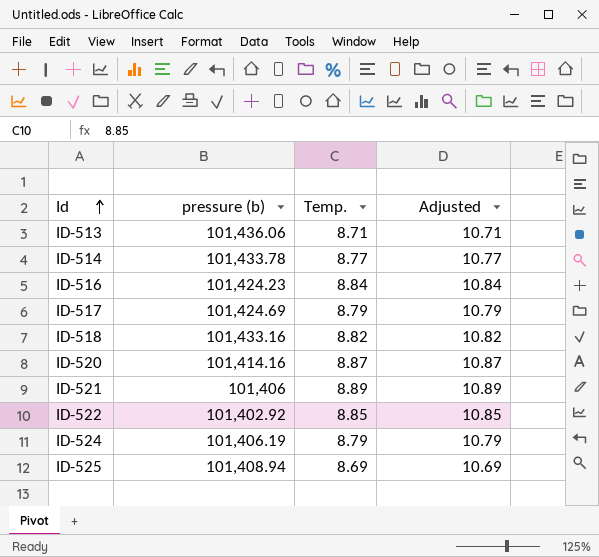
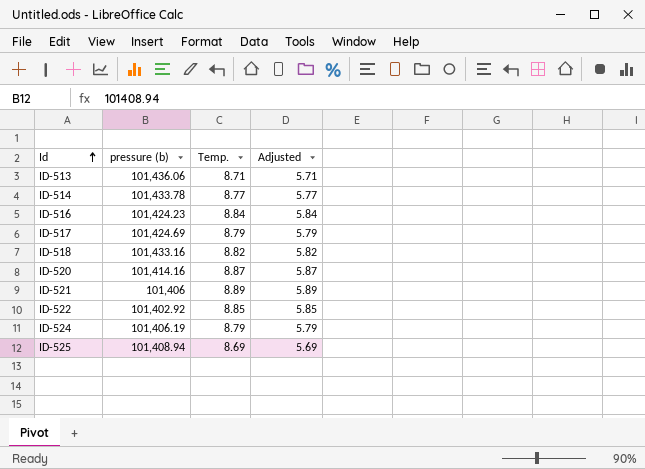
column Adjusted | formula: [Temp.] + 2 -> [Temp.] - 3

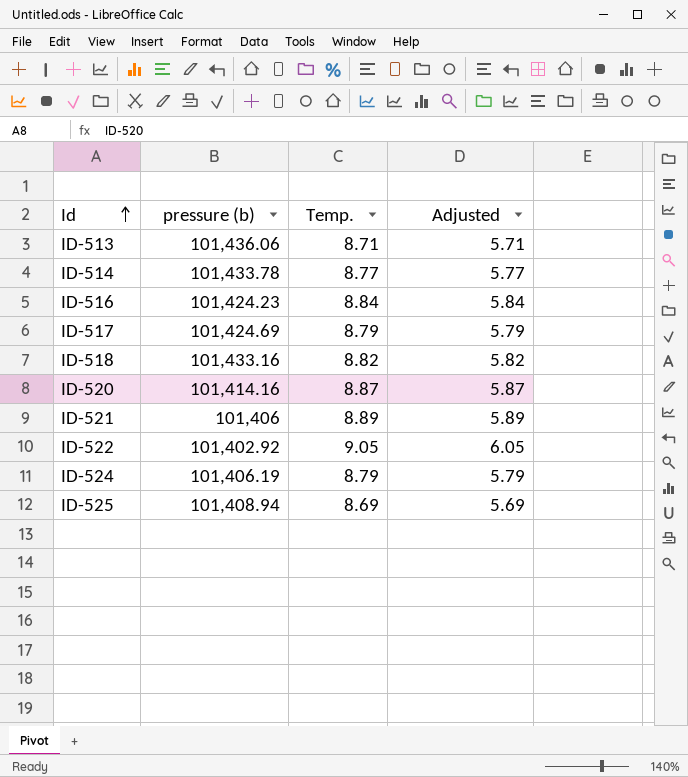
ID-522 | Temp.: 8.85 -> 9.05
ID-522 | Adjusted: 5.85 -> 6.05

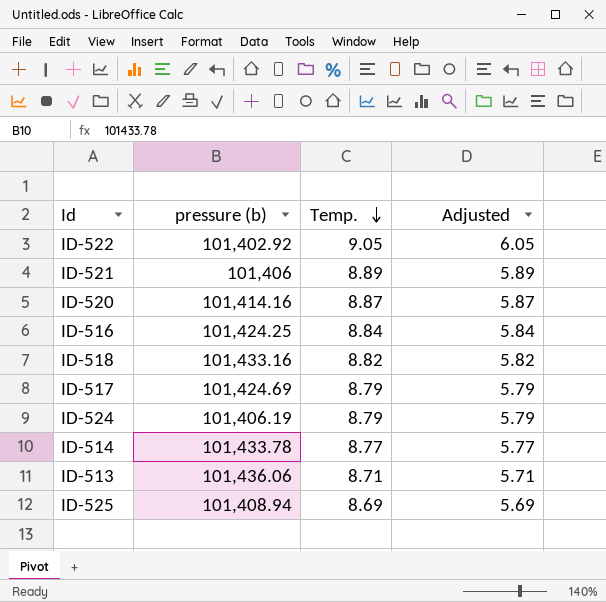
row order: Id ascending -> Temp. descending
ID-516 | pressure (b): 101,424.23 -> 101,424.25

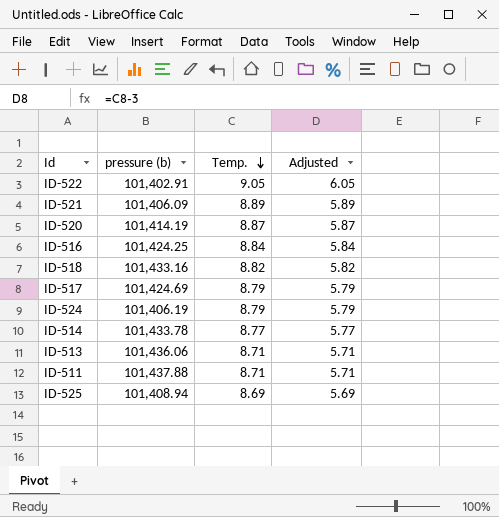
ID-522 | pressure (b): 101,402.92 -> 101,402.91
ID-521 | pressure (b): 101,406 -> 101,406.09
ID-520 | pressure (b): 101,414.16 -> 101,414.19
row ID-511: none -> 101,437.88 | 8.71 | 5.71

